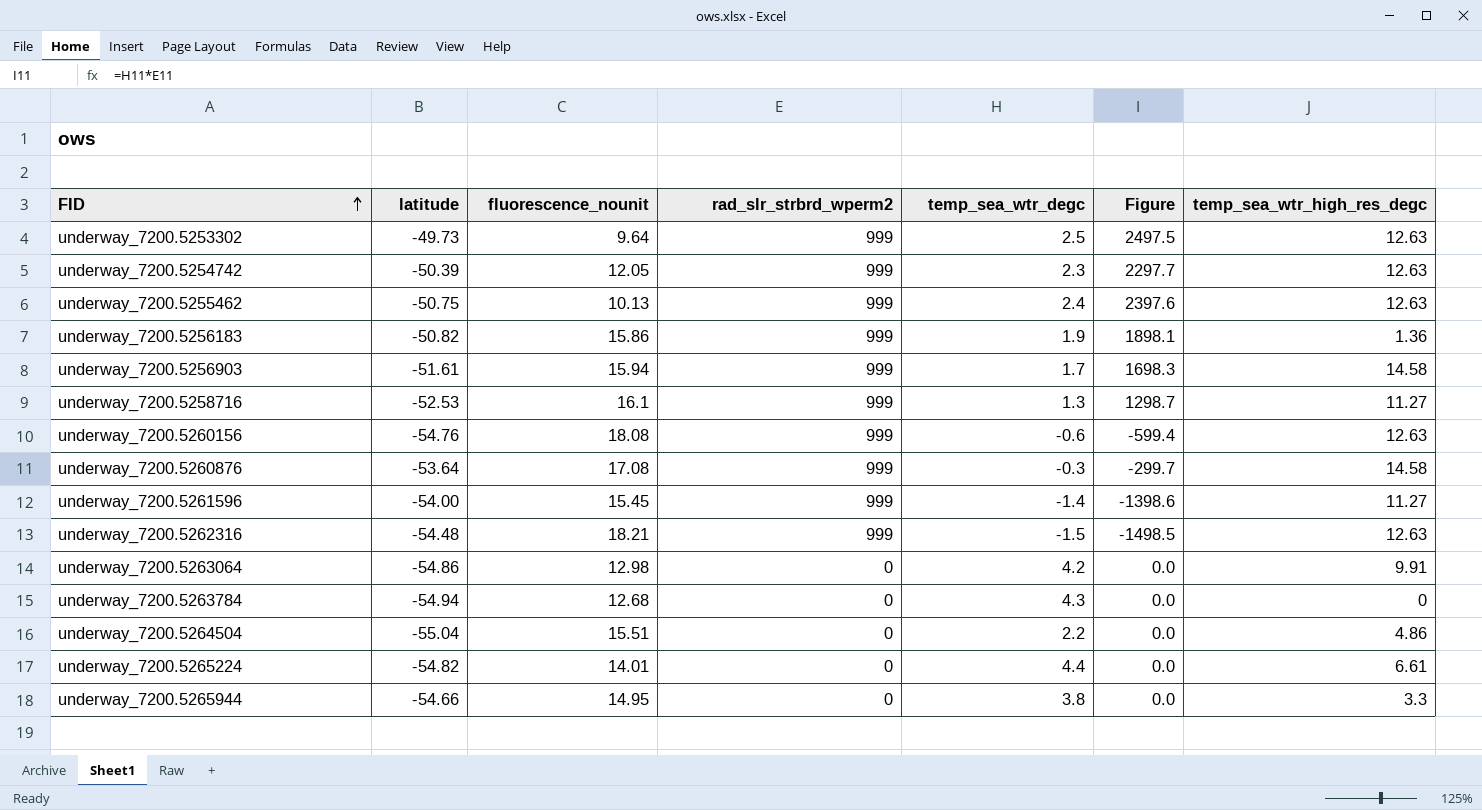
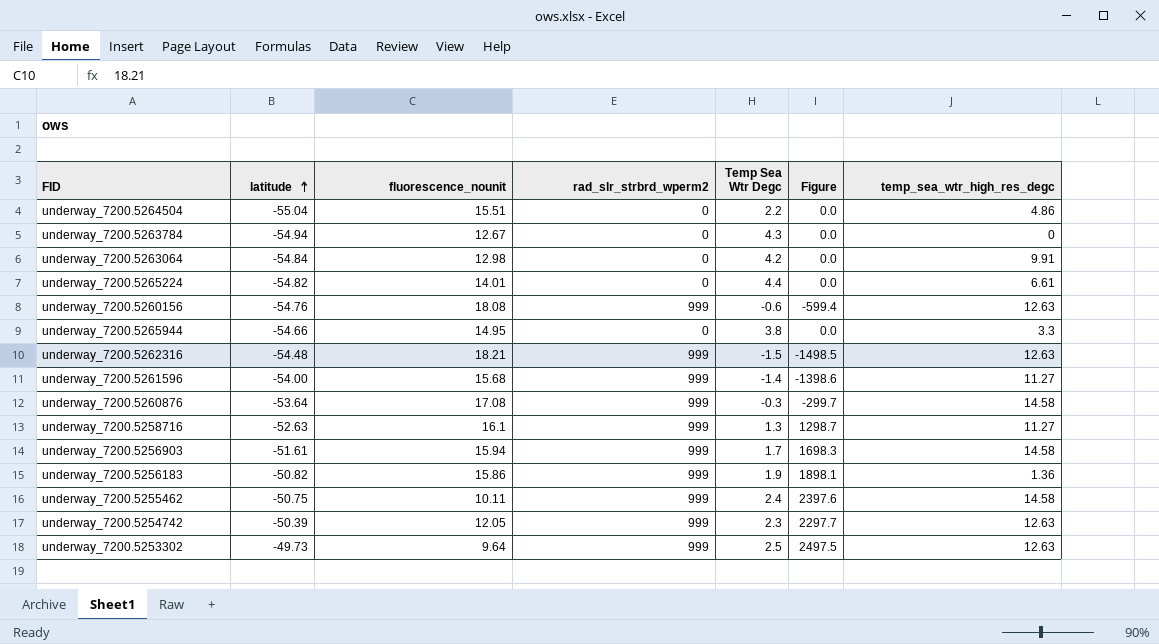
row order: FID ascending -> latitude ascending
column name: temp_sea_wtr_degc -> Temp Sea Wtr Degc
underway_7200.5263784 | fluorescence_nounit: 12.68 -> 12.67
underway_7200.5263064 | latitude: -54.86 -> -54.84
underway_7200.5261596 | fluorescence_nounit: 15.45 -> 15.68
underway_7200.5258716 | latitude: -52.53 -> -52.63
underway_7200.5255462 | fluorescence_nounit: 10.13 -> 10.11
underway_7200.5255462 | temp_sea_wtr_high_res_degc: 12.63 -> 14.58

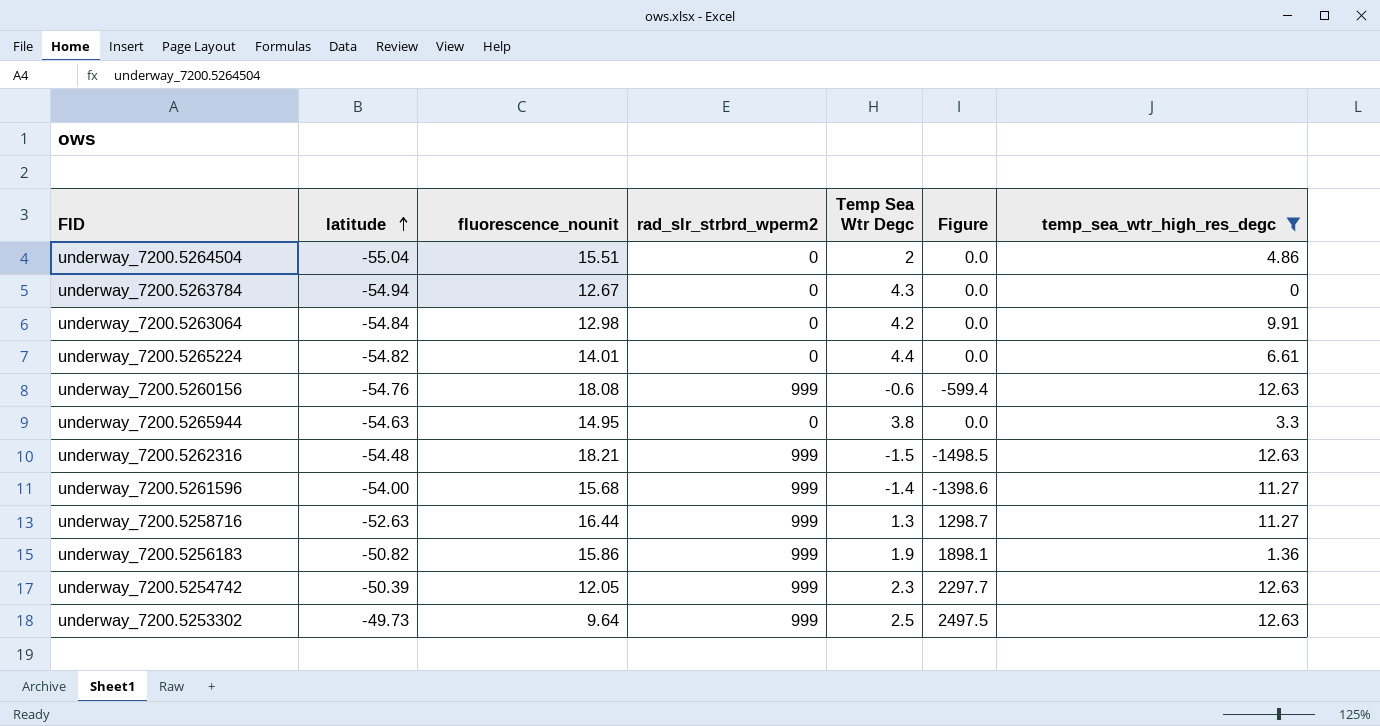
filter: none -> temp_sea_wtr_high_res_degc != 14.58
underway_7200.5264504 | Temp Sea Wtr Degc: 2.2 -> 2
underway_7200.5265944 | latitude: -54.66 -> -54.63
underway_7200.5258716 | fluorescence_nounit: 16.1 -> 16.44

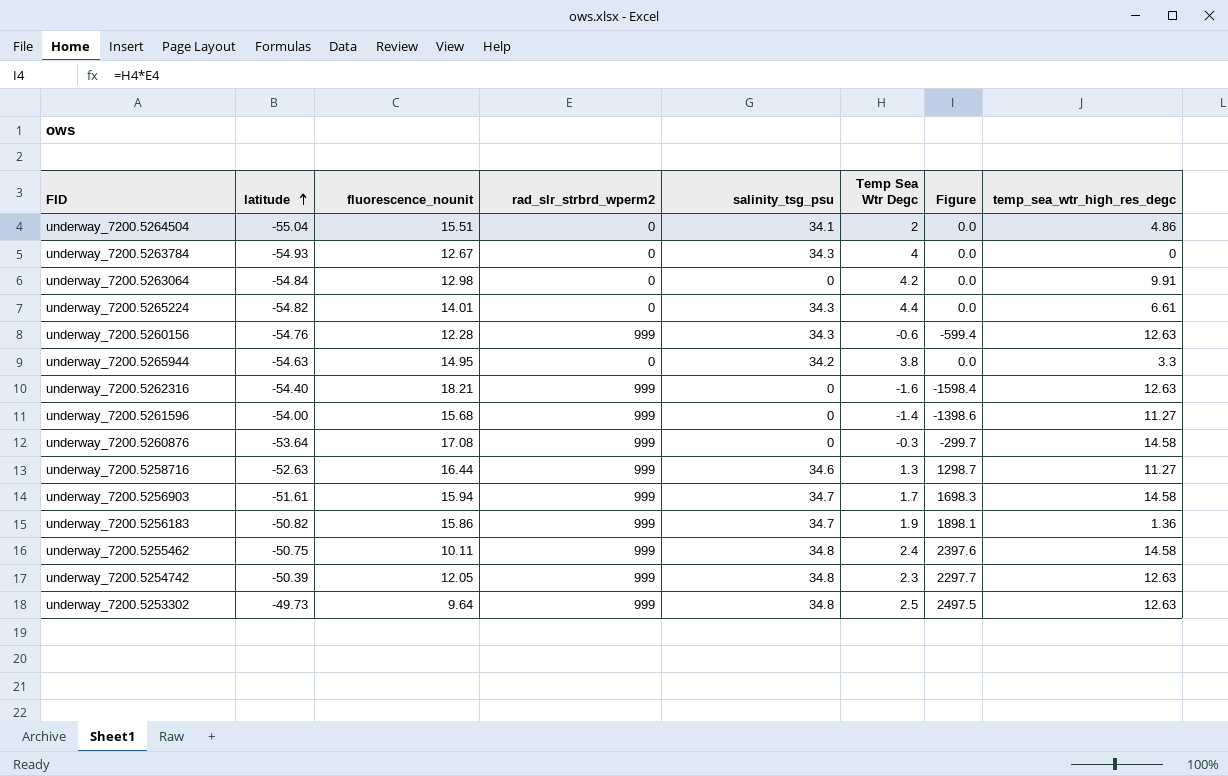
filter: temp_sea_wtr_high_res_degc != 14.58 -> none
column salinity_tsg_psu | position: none -> 5
underway_7200.5263784 | latitude: -54.94 -> -54.93
underway_7200.5263784 | Temp Sea Wtr Degc: 4.3 -> 4
underway_7200.5260156 | fluorescence_nounit: 18.08 -> 12.28
underway_7200.5262316 | latitude: -54.48 -> -54.40
underway_7200.5262316 | Temp Sea Wtr Degc: -1.5 -> -1.6
underway_7200.5262316 | Figure: -1498.5 -> -1598.4

